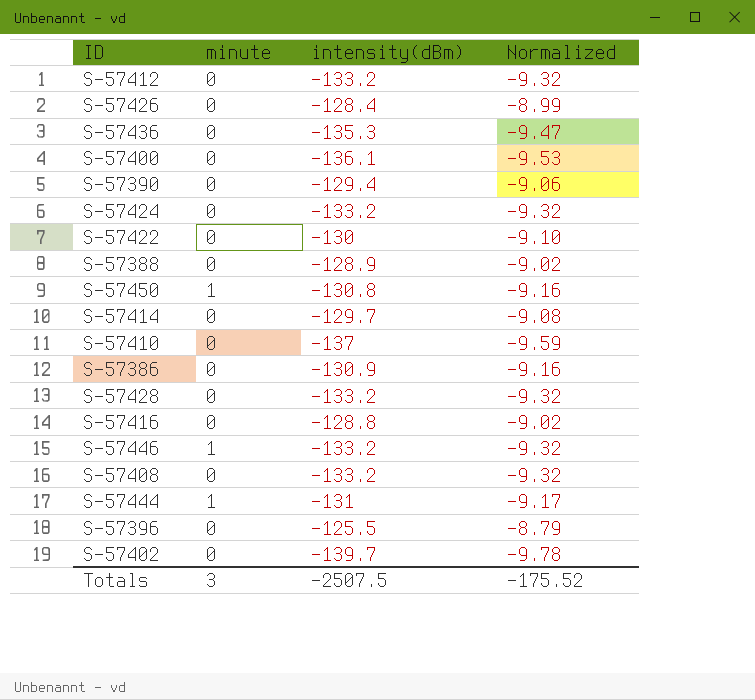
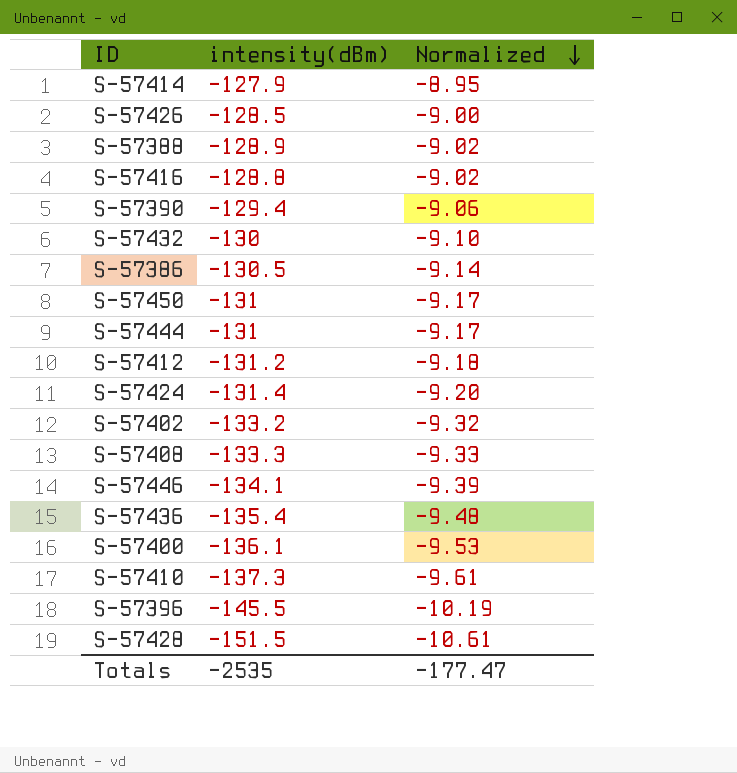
row order: none -> Normalized descending
column minute | position: 2 -> none
row S-57422: 0 | -130 | -9.10 -> none
S-57414 | intensity(dBm): -129.7 -> -127.9
S-57414 | Normalized: -9.08 -> -8.95
S-57426 | intensity(dBm): -128.4 -> -128.5
S-57426 | Normalized: -8.99 -> -9.00
row S-57432: none -> -130 | -9.10
S-57386 | intensity(dBm): -130.9 -> -130.5
S-57386 | Normalized: -9.16 -> -9.14
S-57450 | intensity(dBm): -130.8 -> -131
S-57450 | Normalized: -9.16 -> -9.17
S-57412 | intensity(dBm): -133.2 -> -131.2
S-57412 | Normalized: -9.32 -> -9.18
S-57424 | intensity(dBm): -133.2 -> -131.4
S-57424 | Normalized: -9.32 -> -9.20
S-57402 | intensity(dBm): -139.7 -> -133.2
S-57402 | Normalized: -9.78 -> -9.32
S-57408 | intensity(dBm): -133.2 -> -133.3
S-57408 | Normalized: -9.32 -> -9.33
S-57446 | intensity(dBm): -133.2 -> -134.1
S-57446 | Normalized: -9.32 -> -9.39
S-57436 | intensity(dBm): -135.3 -> -135.4
S-57436 | Normalized: -9.47 -> -9.48
S-57410 | intensity(dBm): -137 -> -137.3
S-57410 | Normalized: -9.59 -> -9.61
S-57396 | intensity(dBm): -125.5 -> -145.5
S-57396 | Normalized: -8.79 -> -10.19
S-57428 | intensity(dBm): -133.2 -> -151.5
S-57428 | Normalized: -9.32 -> -10.61
Totals | intensity(dBm): -2507.5 -> -2535
Totals | Normalized: -175.52 -> -177.47

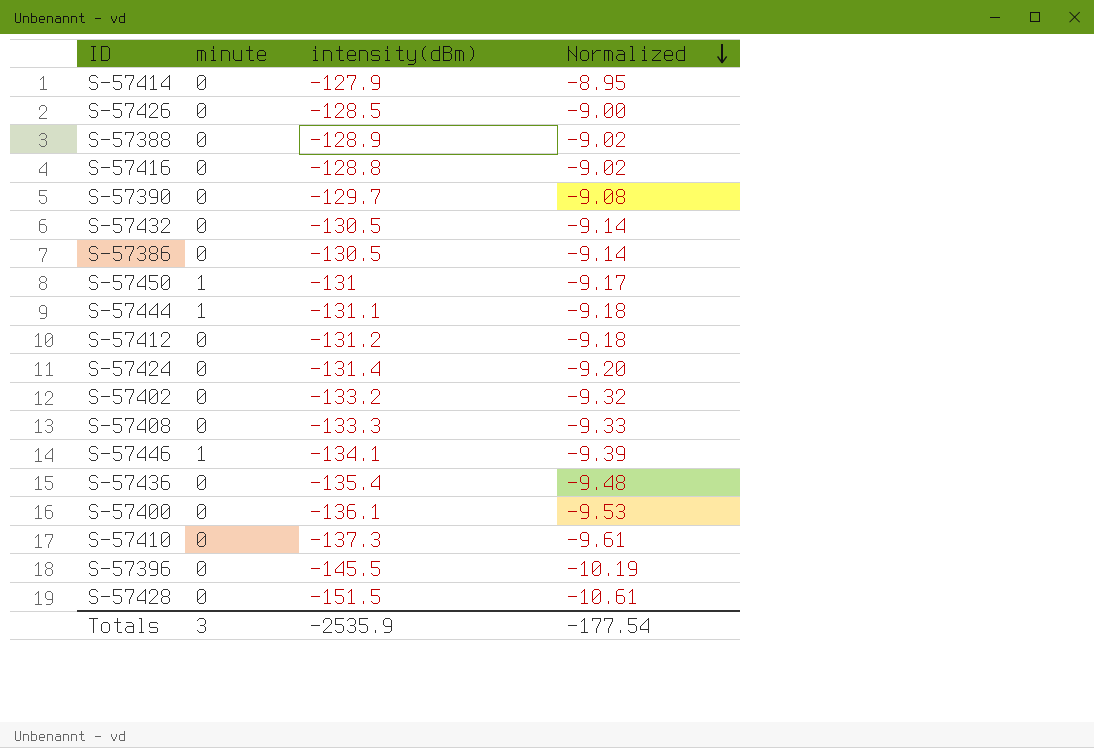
column minute | position: none -> 2
S-57390 | intensity(dBm): -129.4 -> -129.7
S-57390 | Normalized: -9.06 -> -9.08
S-57432 | intensity(dBm): -130 -> -130.5
S-57432 | Normalized: -9.10 -> -9.14
S-57444 | intensity(dBm): -131 -> -131.1
S-57444 | Normalized: -9.17 -> -9.18
Totals | intensity(dBm): -2535 -> -2535.9
Totals | Normalized: -177.47 -> -177.54

